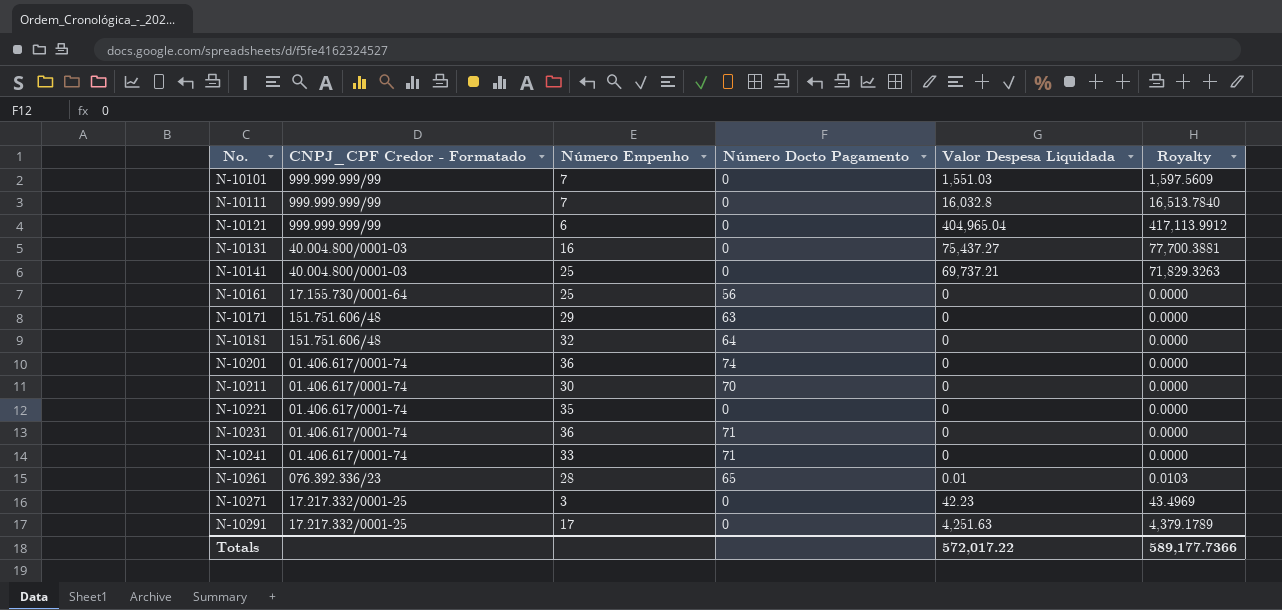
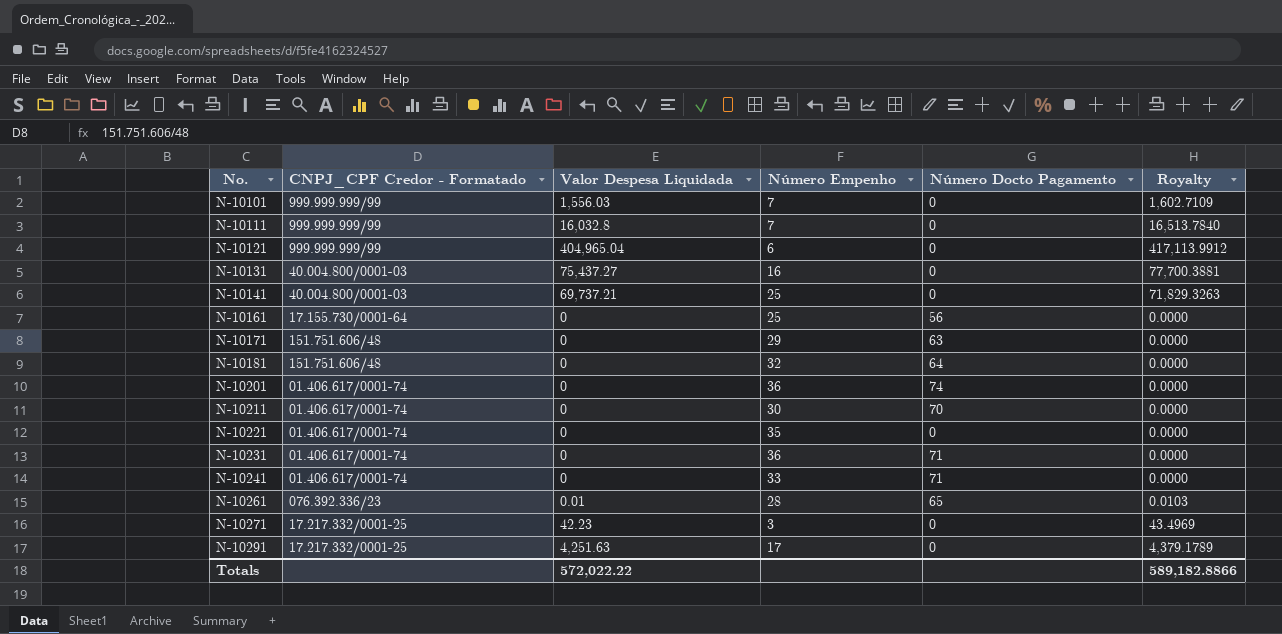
column Valor Despesa Liquidada | position: 5 -> 3
N-10101 | Valor Despesa Liquidada: 1,551.03 -> 1,556.03
N-10101 | Royalty: 1,597.5609 -> 1,602.7109
Totals | Valor Despesa Liquidada: 572,017.22 -> 572,022.22
Totals | Royalty: 589,177.7366 -> 589,182.8866

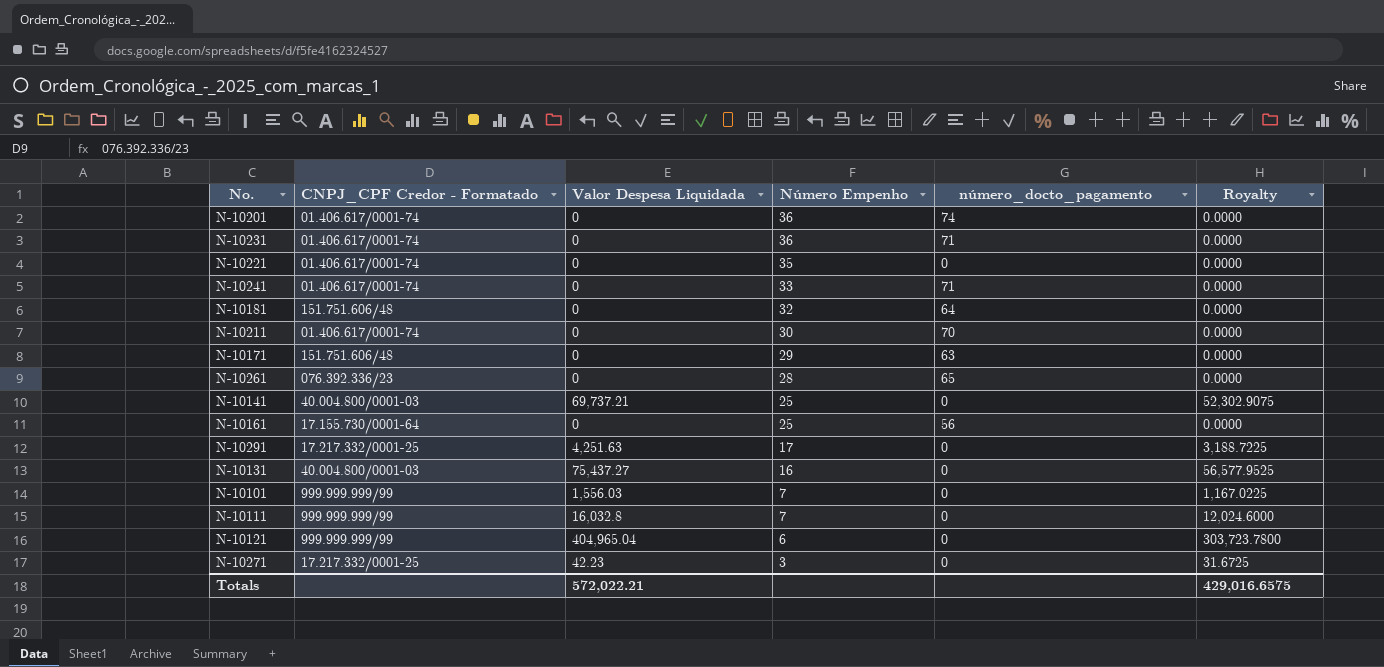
row order: No. ascending -> Número Empenho descending
column name: Número Docto Pagamento -> número_docto_pagamento
column Royalty | formula: [Valor Despesa Liquidada] * 1.03 -> [Valor Despesa Liquidada] * 0.75
N-10261 | Valor Despesa Liquidada: 0.01 -> 0
Totals | Valor Despesa Liquidada: 572,022.22 -> 572,022.21
Totals | Royalty: 589,182.8866 -> 429,016.6575

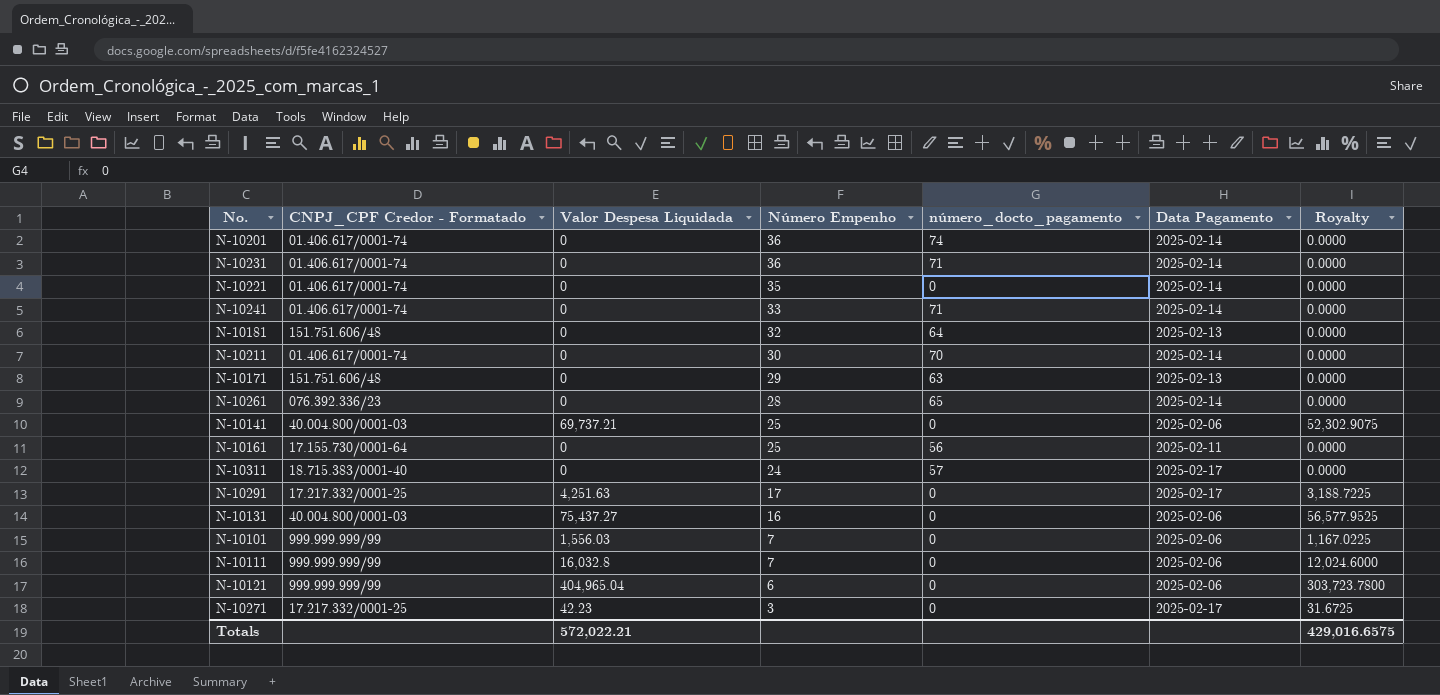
column Data Pagamento | position: none -> 6
row N-10311: none -> 18.715.383/0001-40 | 0 | 24 | 57 | 2025-02-17 | 0.0000

